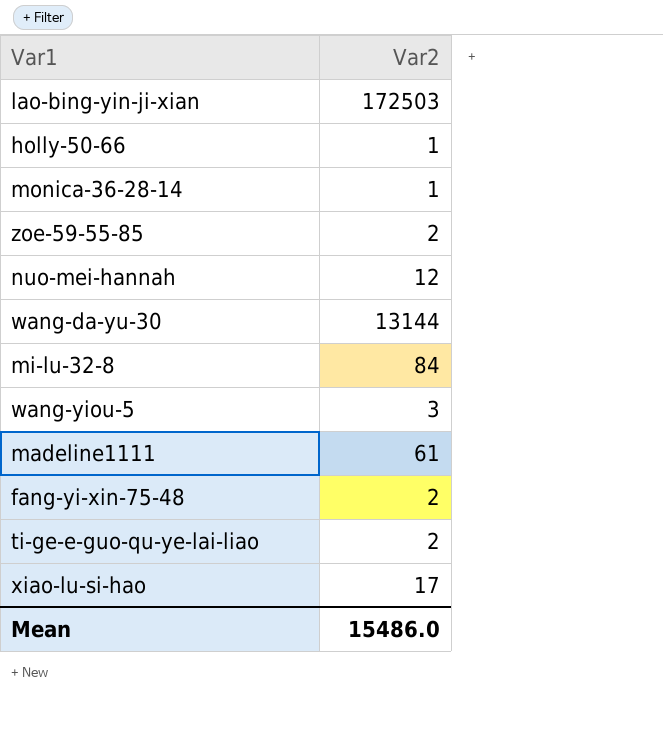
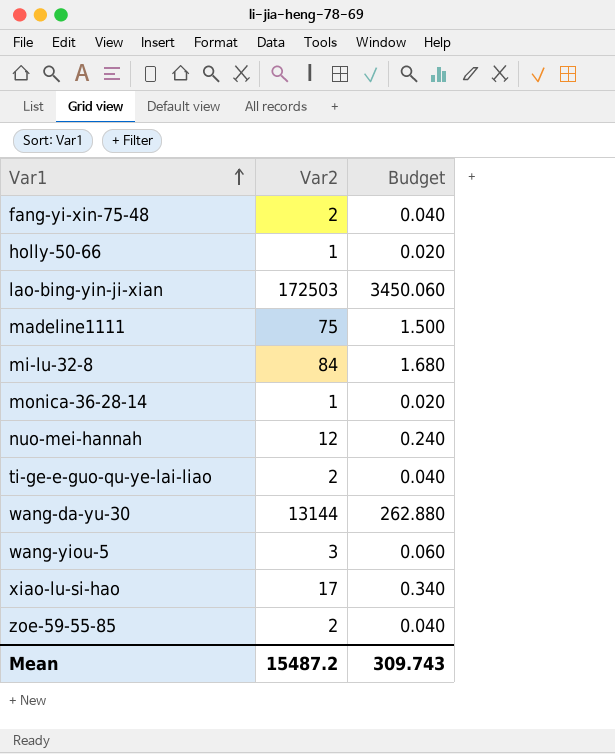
row order: none -> Var1 ascending
column Budget | formula: none -> [Var2] * 0.02
madeline1111 | Var2: 61 -> 75
Mean | Var2: 15486.0 -> 15487.2

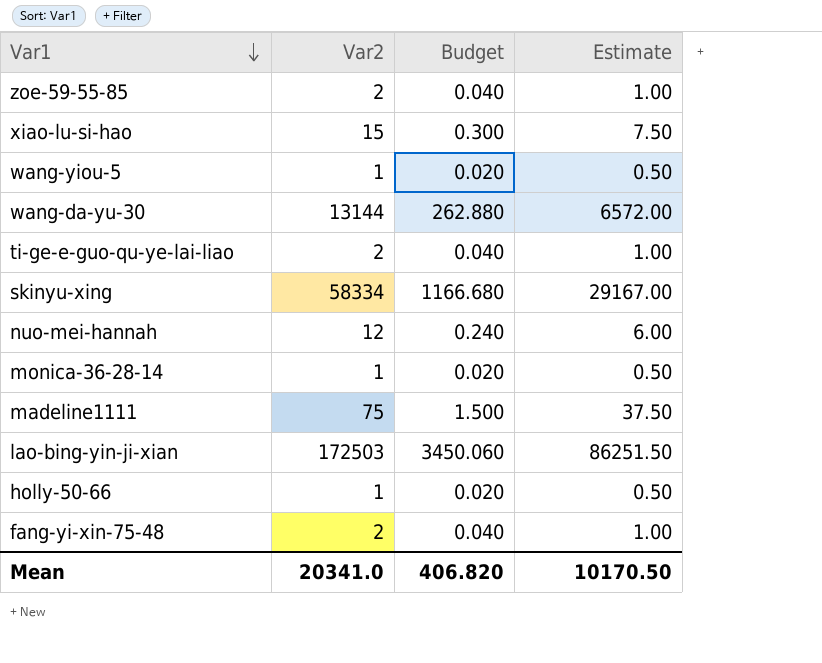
row order: Var1 ascending -> Var1 descending
column Estimate | formula: none -> [Var2] * 0.5
row mi-lu-32-8: 84 | 1.680 -> none
xiao-lu-si-hao | Var2: 17 -> 15
xiao-lu-si-hao | Budget: 0.340 -> 0.300
wang-yiou-5 | Var2: 3 -> 1
wang-yiou-5 | Budget: 0.060 -> 0.020
row skinyu-xing: none -> 58334 | 1166.680 | 29167.00
Mean | Var2: 15487.2 -> 20341.0
Mean | Budget: 309.743 -> 406.820

